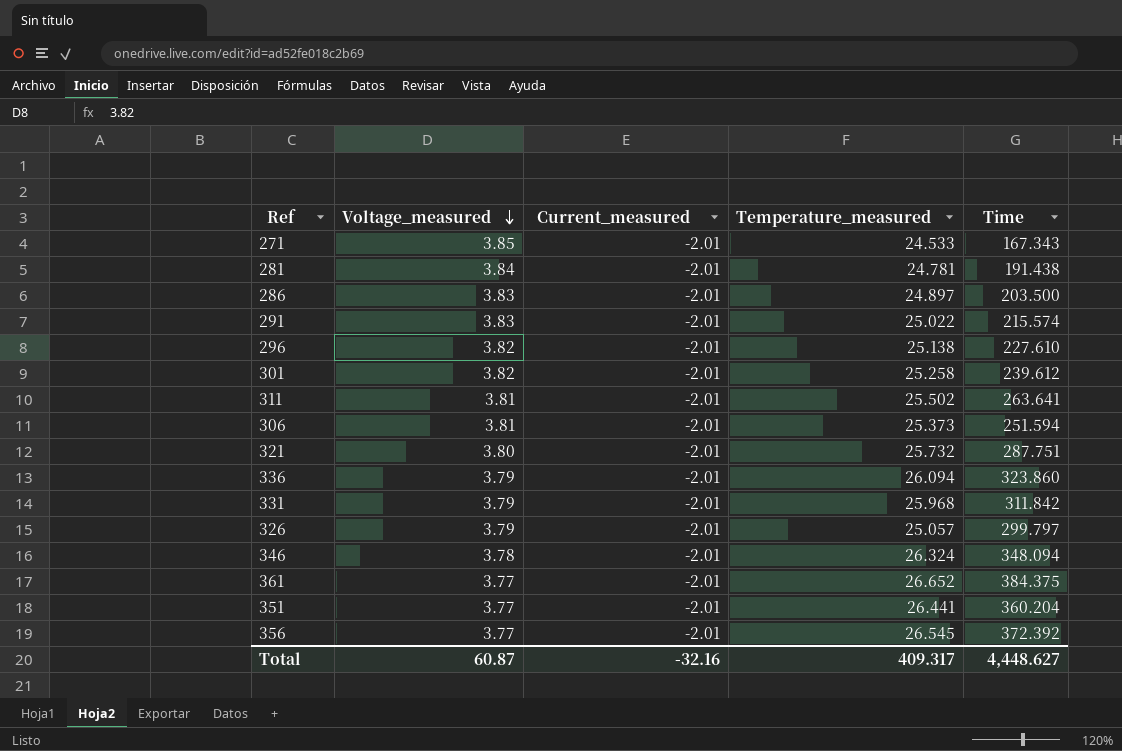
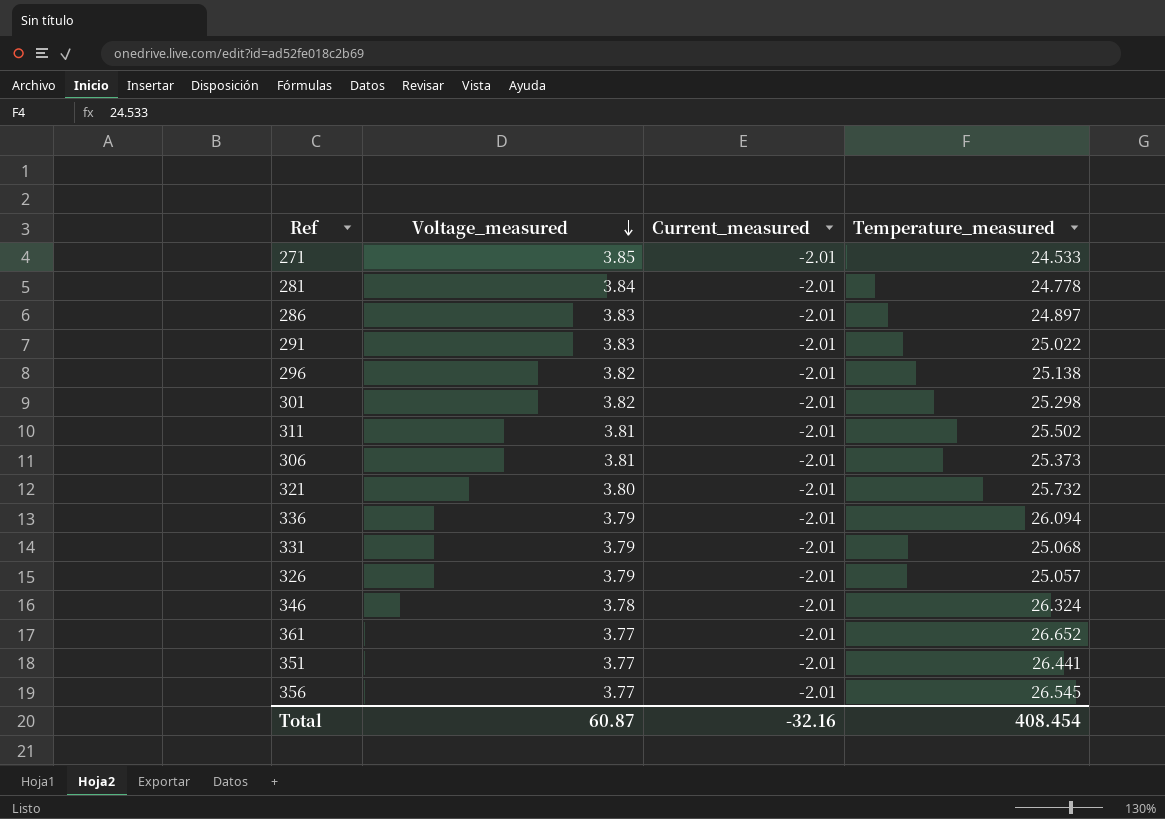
column Time | position: 5 -> none
281 | Temperature_measured: 24.781 -> 24.778
301 | Temperature_measured: 25.258 -> 25.298
331 | Temperature_measured: 25.968 -> 25.068
Total | Temperature_measured: 409.317 -> 408.454

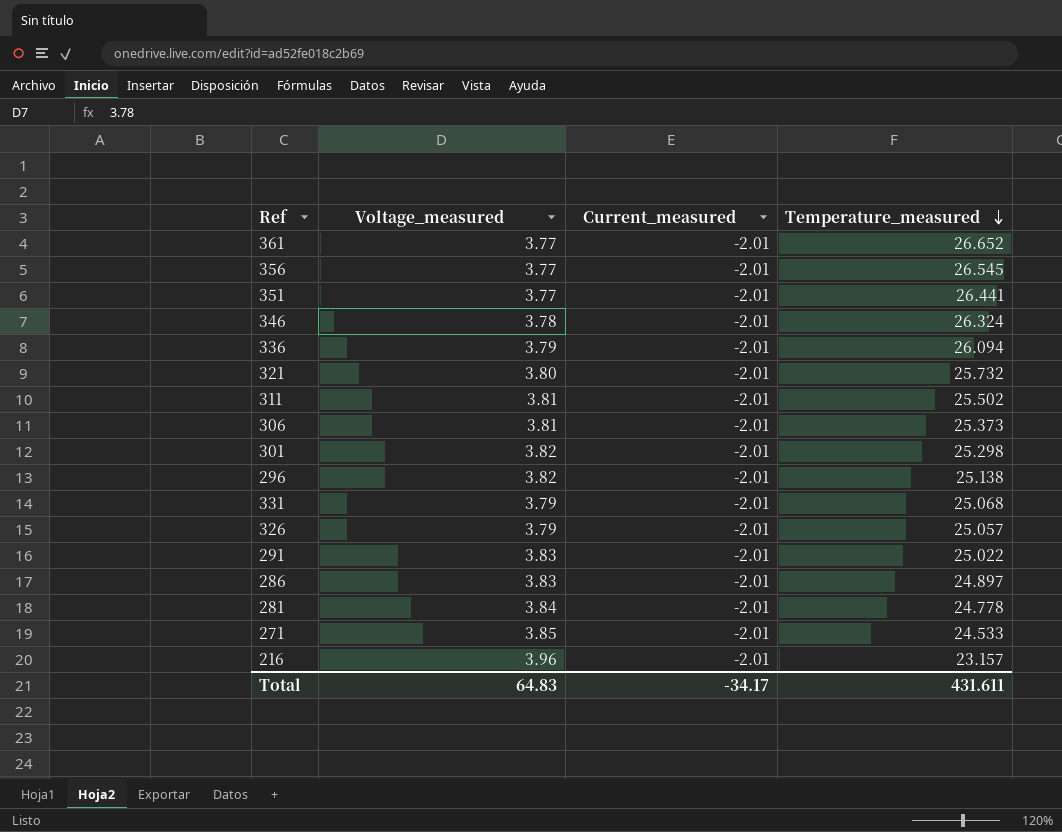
row order: Voltage_measured descending -> Temperature_measured descending
row 216: none -> 3.96 | -2.01 | 23.157
Total | Voltage_measured: 60.87 -> 64.83
Total | Current_measured: -32.16 -> -34.17
Total | Temperature_measured: 408.454 -> 431.611

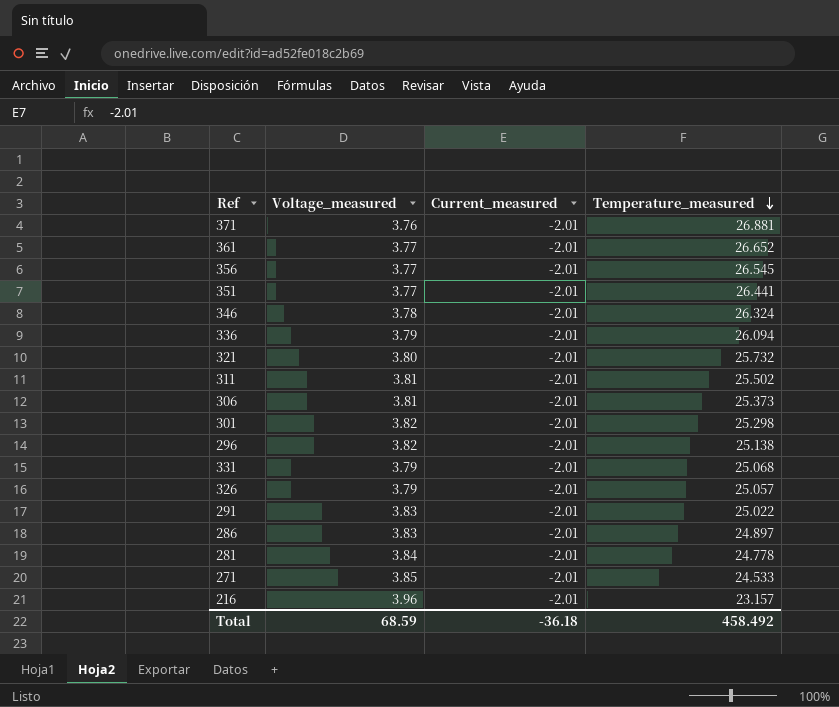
row 371: none -> 3.76 | -2.01 | 26.881
Total | Voltage_measured: 64.83 -> 68.59
Total | Current_measured: -34.17 -> -36.18
Total | Temperature_measured: 431.611 -> 458.492

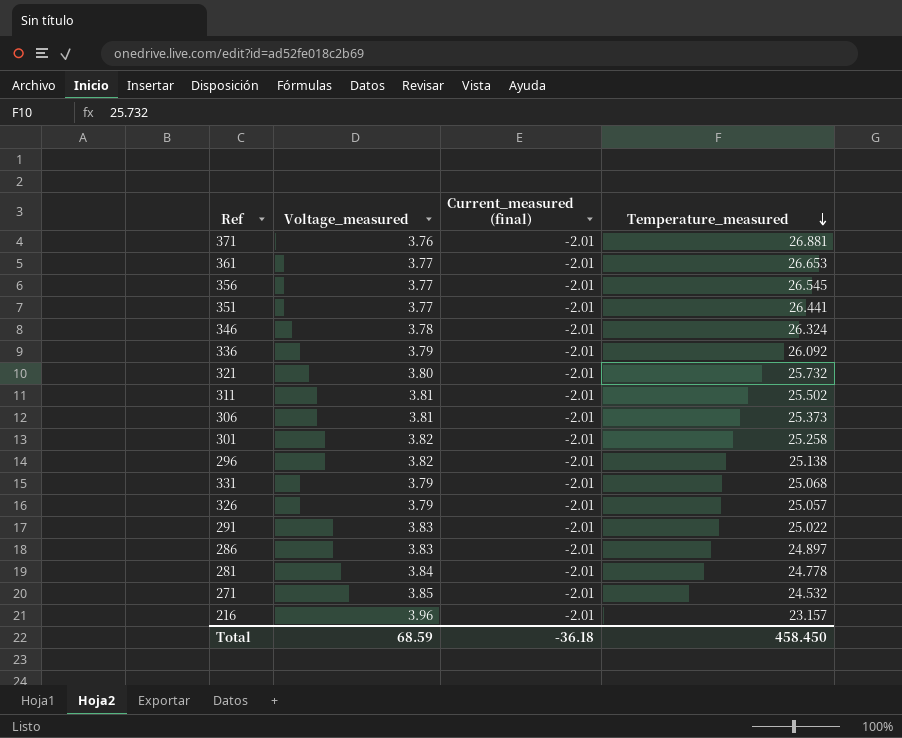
column name: Current_measured -> Current_measured (final)
361 | Temperature_measured: 26.652 -> 26.653
336 | Temperature_measured: 26.094 -> 26.092
301 | Temperature_measured: 25.298 -> 25.258
271 | Temperature_measured: 24.533 -> 24.532
Total | Temperature_measured: 458.492 -> 458.450

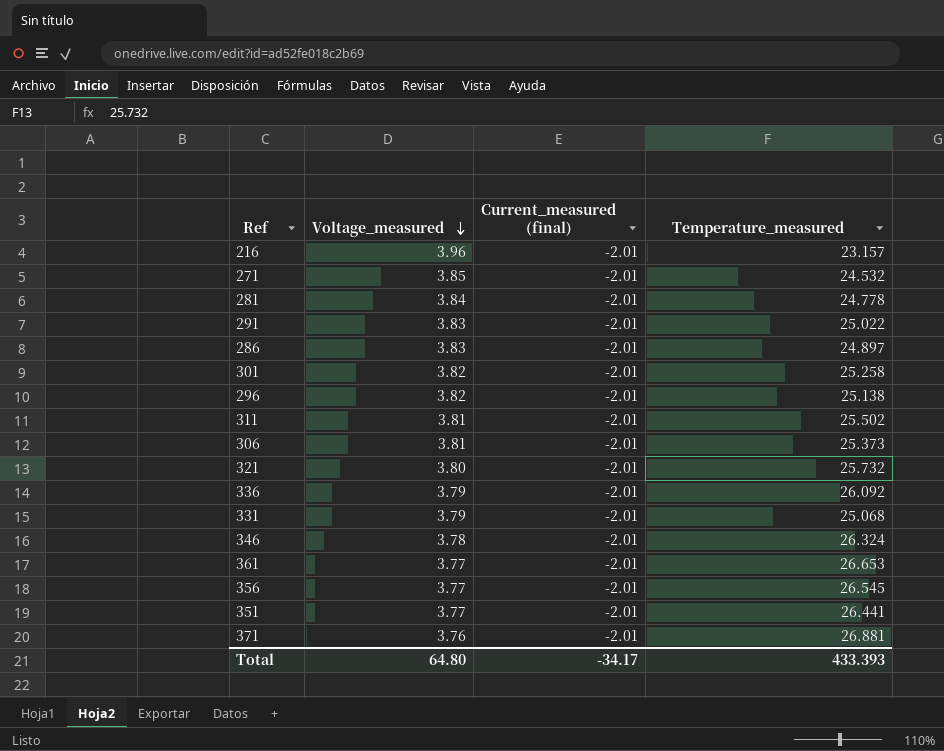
row order: Temperature_measured descending -> Voltage_measured descending
row 326: 3.79 | -2.01 | 25.057 -> none
Total | Voltage_measured: 68.59 -> 64.80
Total | Current_measured (final): -36.18 -> -34.17
Total | Temperature_measured: 458.450 -> 433.393

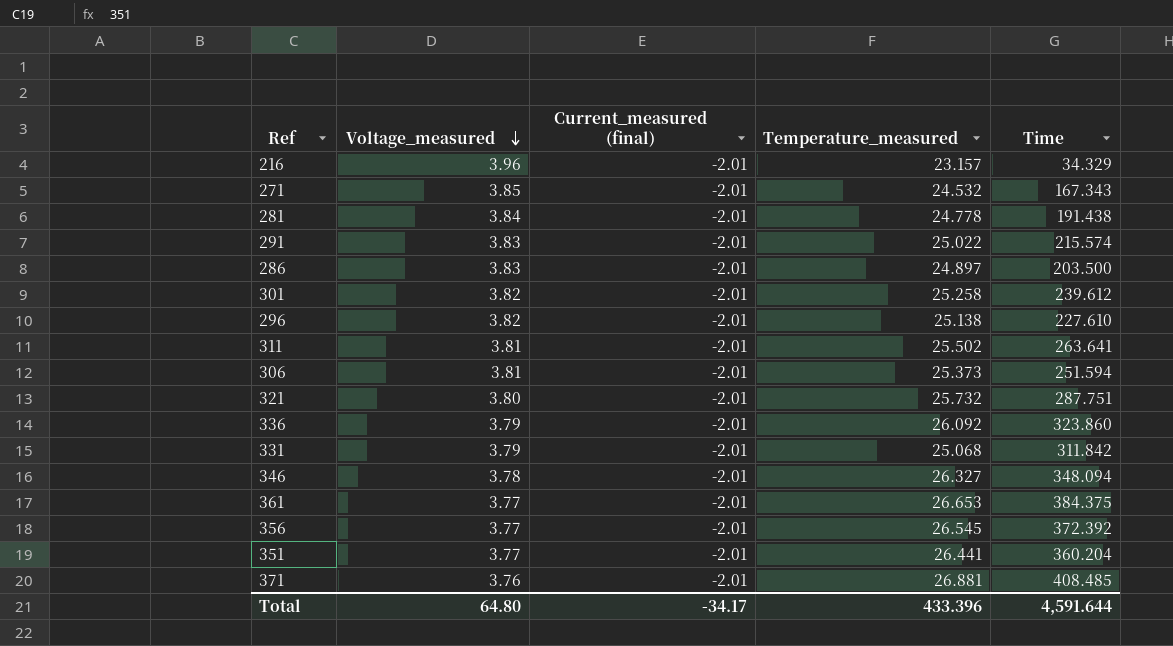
column Time | position: none -> 5
346 | Temperature_measured: 26.324 -> 26.327
Total | Temperature_measured: 433.393 -> 433.396

